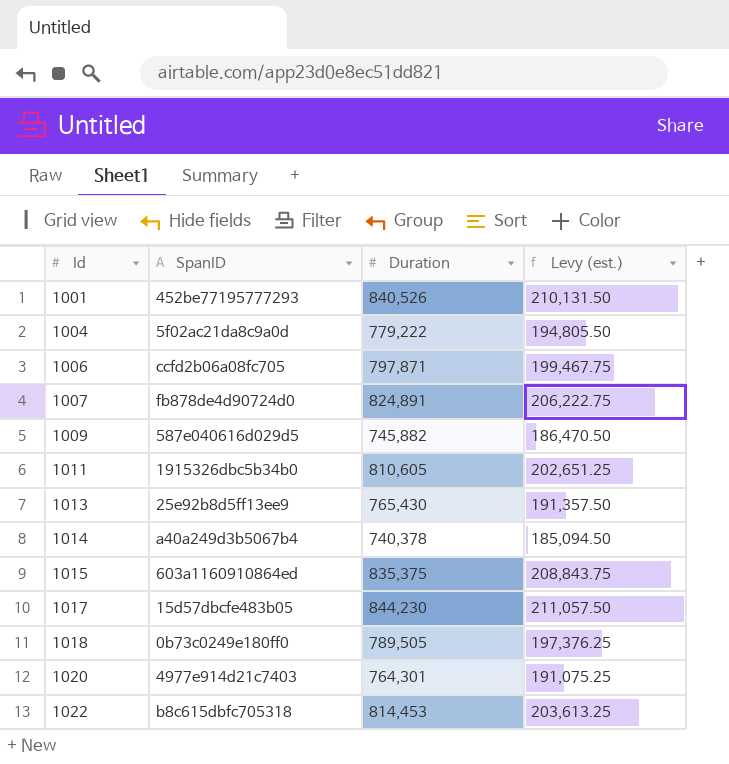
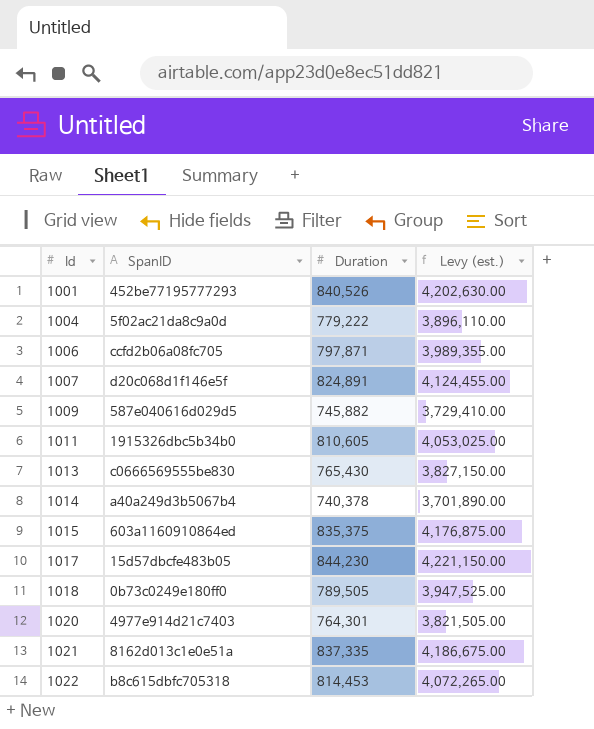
column Levy (est.) | formula: [Duration] * 0.25 -> [Duration] * 5
1007 | SpanID: fb878de4d90724d0 -> d20c068d1f146e5f
1013 | SpanID: 25e92b8d5ff13ee9 -> c0666569555be830
row 1021: none -> 8162d013c1e0e51a | 837,335 | 4,186,675.00

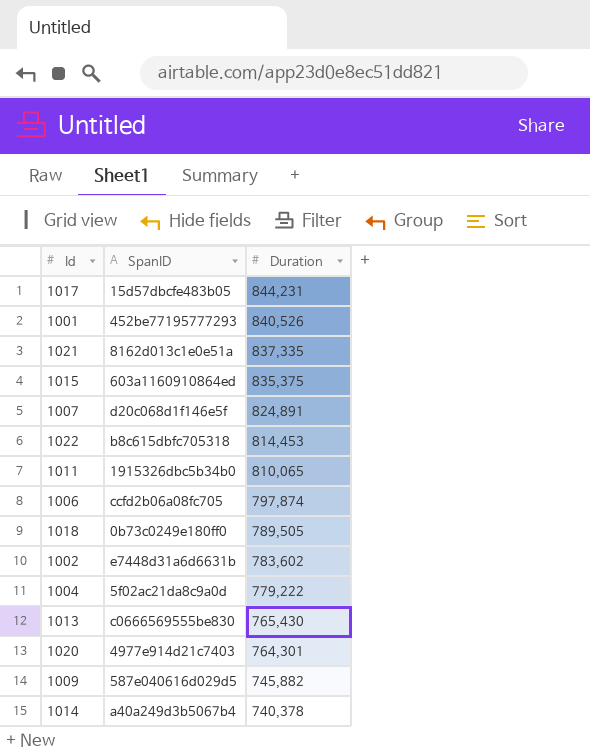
row order: Id ascending -> Duration descending
column Levy (est.) | formula: [Duration] * 5 -> none
1017 | Duration: 844,230 -> 844,231
1011 | Duration: 810,605 -> 810,065
1006 | Duration: 797,871 -> 797,874
row 1002: none -> e7448d31a6d6631b | 783,602

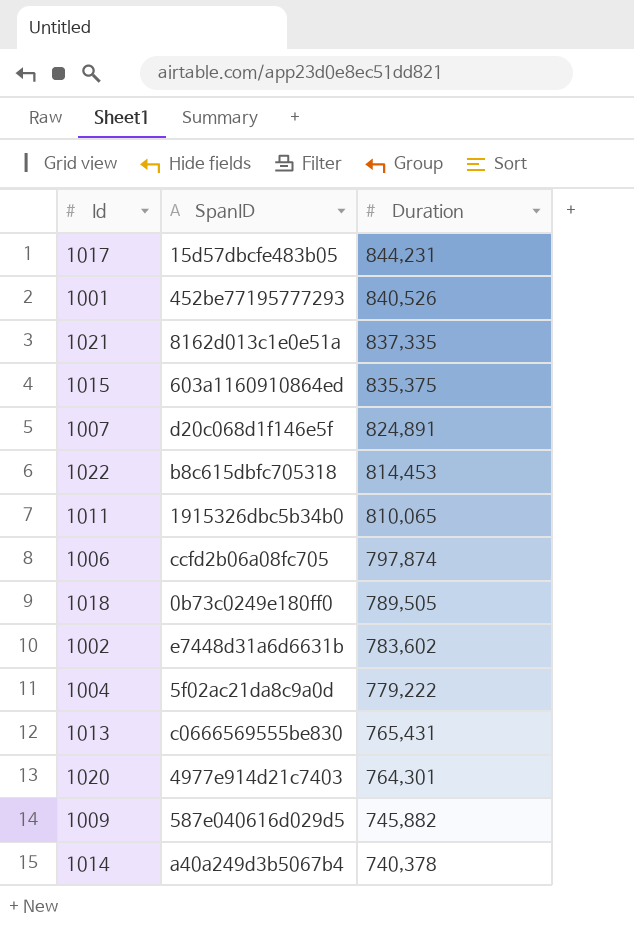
1013 | Duration: 765,430 -> 765,431

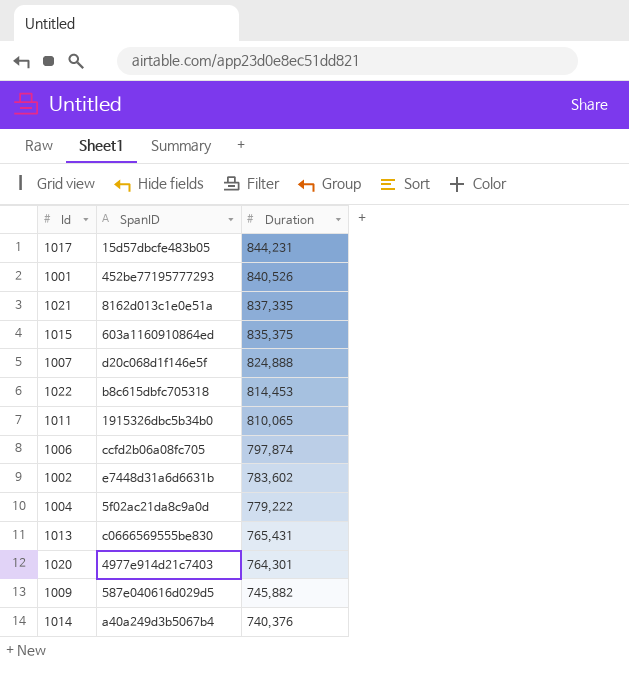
row 1018: 0b73c0249e180ff0 | 789,505 -> none
1007 | Duration: 824,891 -> 824,888
1014 | Duration: 740,378 -> 740,376

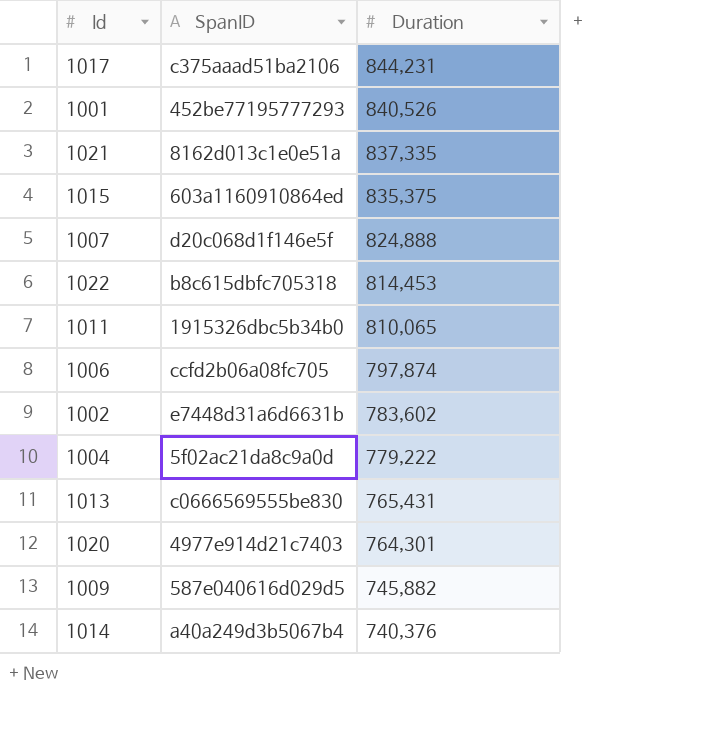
1017 | SpanID: 15d57dbcfe483b05 -> c375aaad51ba2106

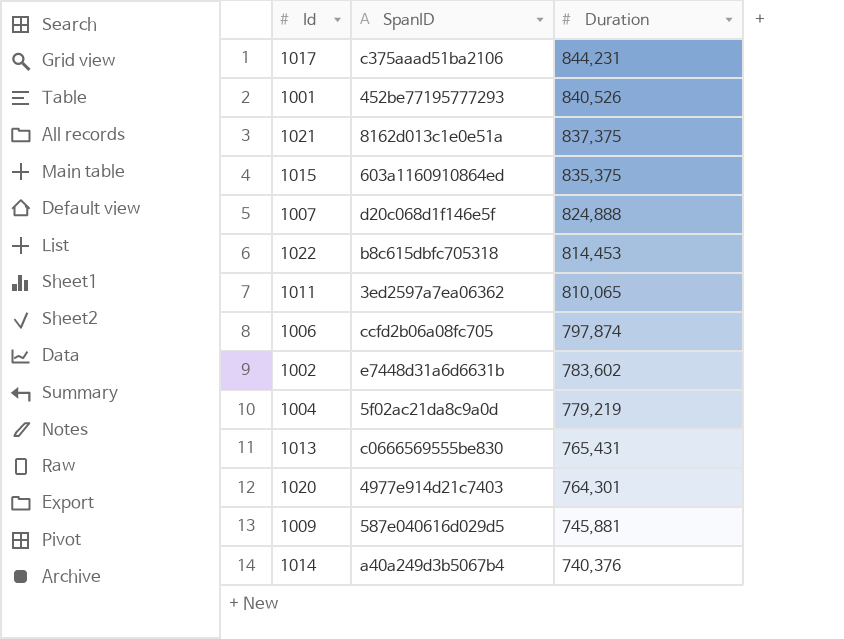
1021 | Duration: 837,335 -> 837,375
1011 | SpanID: 1915326dbc5b34b0 -> 3ed2597a7ea06362
1004 | Duration: 779,222 -> 779,219
1009 | Duration: 745,882 -> 745,881

